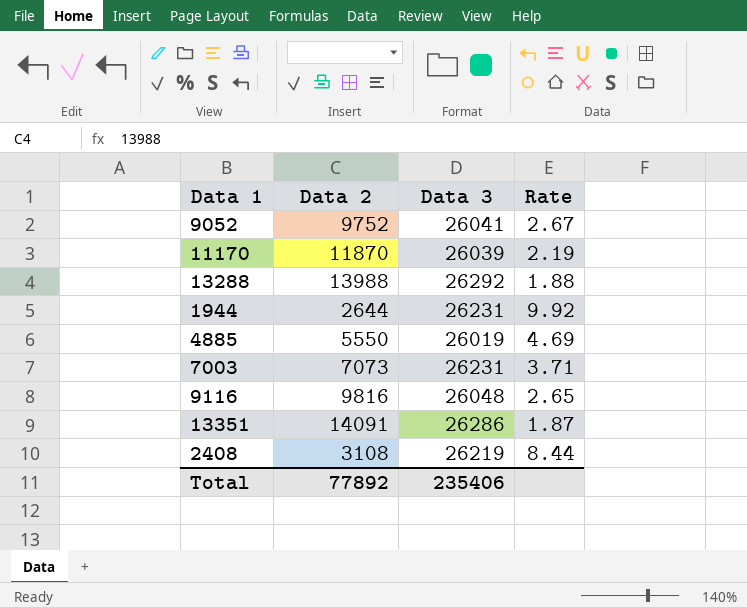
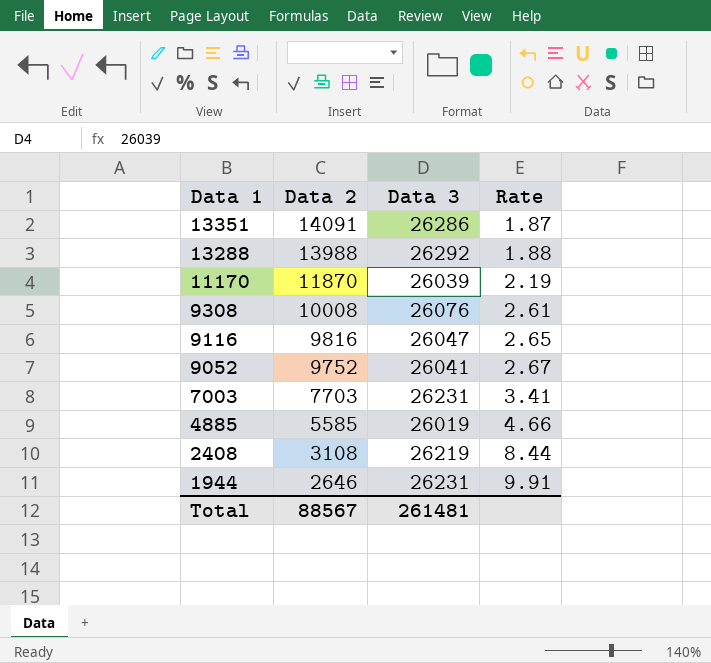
row order: none -> Data 1 descending
row 9308: none -> 10008 | 26076 | 2.61
9116 | Data 3: 26048 -> 26047
7003 | Data 2: 7073 -> 7703
7003 | Rate: 3.71 -> 3.41
4885 | Data 2: 5550 -> 5585
4885 | Rate: 4.69 -> 4.66
1944 | Data 2: 2644 -> 2646
1944 | Rate: 9.92 -> 9.91
Total | Data 2: 77892 -> 88567
Total | Data 3: 235406 -> 261481

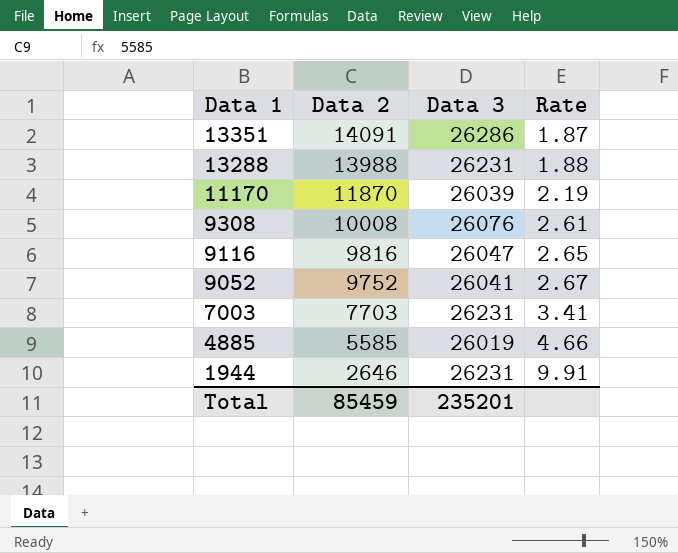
row 2408: 3108 | 26219 | 8.44 -> none
13288 | Data 3: 26292 -> 26231
Total | Data 2: 88567 -> 85459
Total | Data 3: 261481 -> 235201

